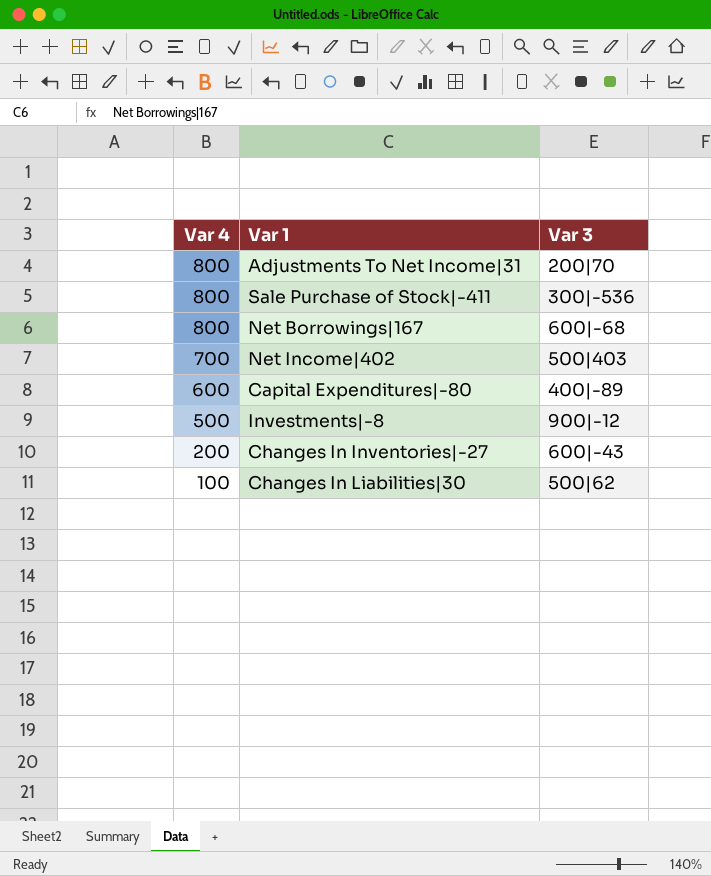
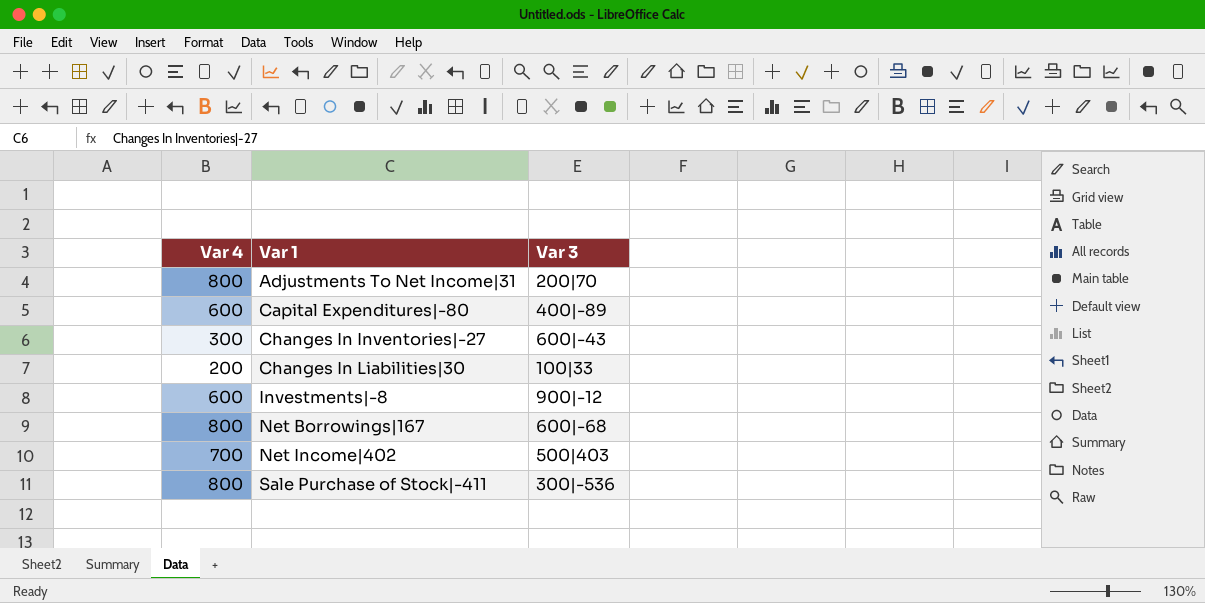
row order: Var 4 descending -> Var 1 ascending
Changes In Inventories|-27 | Var 4: 200 -> 300
Changes In Liabilities|30 | Var 4: 100 -> 200
Changes In Liabilities|30 | Var 3: 500|62 -> 100|33
Investments|-8 | Var 4: 500 -> 600

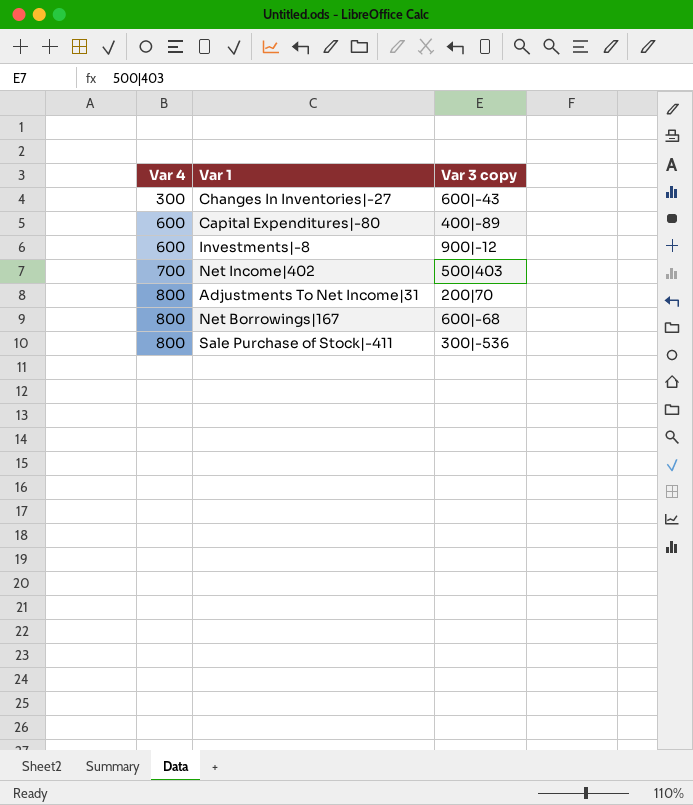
row order: Var 1 ascending -> Var 4 ascending
column name: Var 3 -> Var 3 copy
row Changes In Liabilities|30: 200 | 100|33 -> none

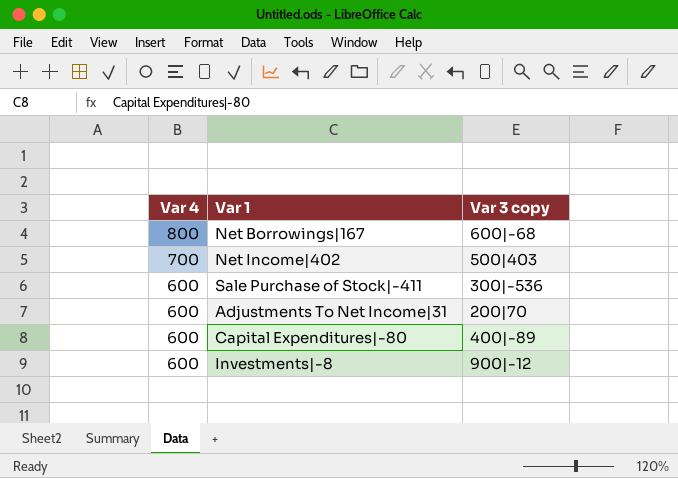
row order: Var 4 ascending -> Var 4 descending
row Changes In Inventories|-27: 300 | 600|-43 -> none
Sale Purchase of Stock|-411 | Var 4: 800 -> 600
Adjustments To Net Income|31 | Var 4: 800 -> 600

